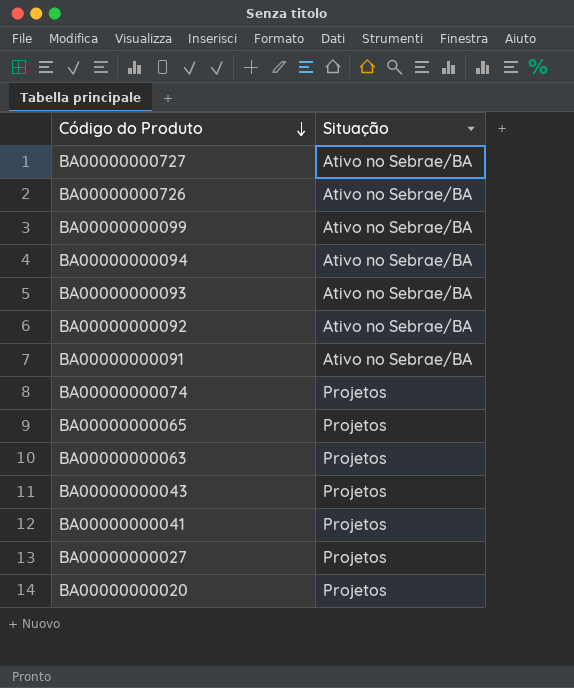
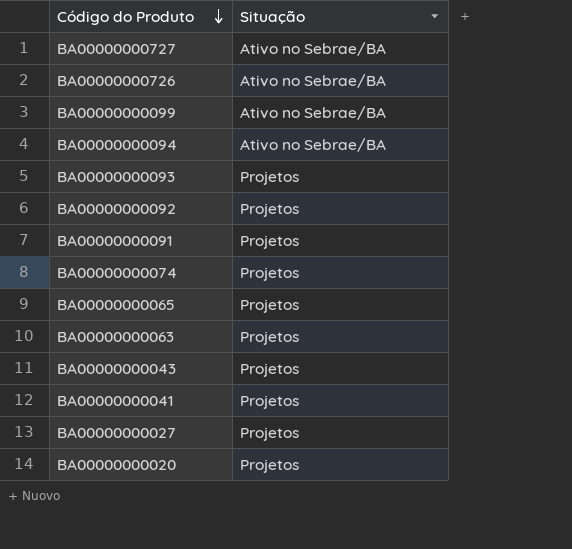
BA00000000093 | Situação: Ativo no Sebrae/BA -> Projetos
BA00000000092 | Situação: Ativo no Sebrae/BA -> Projetos
BA00000000091 | Situação: Ativo no Sebrae/BA -> Projetos

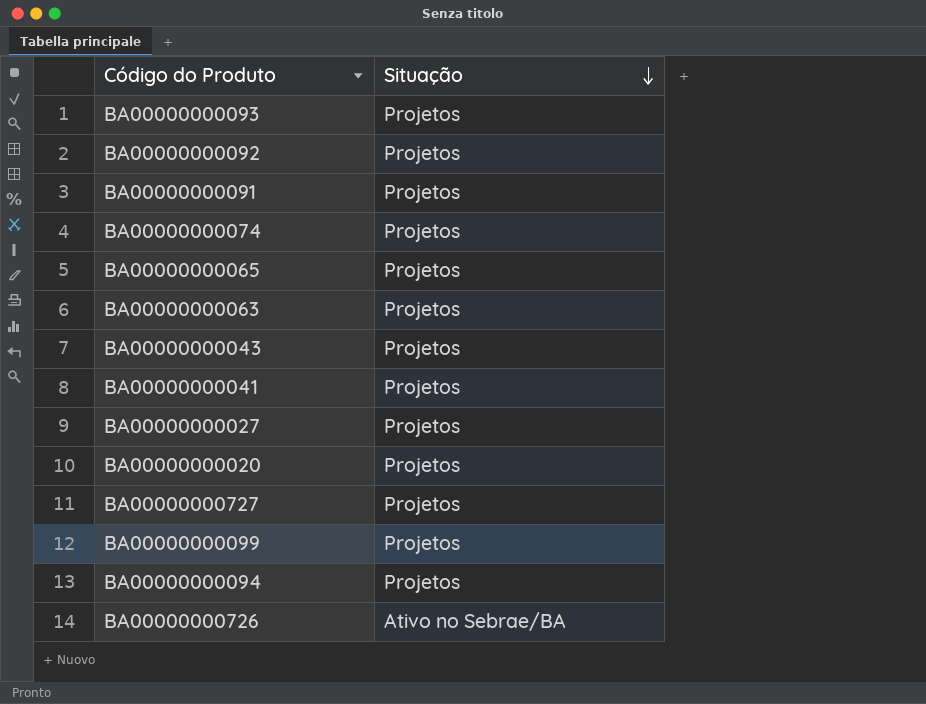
row order: Código do Produto descending -> Situação descending
BA00000000727 | Situação: Ativo no Sebrae/BA -> Projetos
BA00000000099 | Situação: Ativo no Sebrae/BA -> Projetos
BA00000000094 | Situação: Ativo no Sebrae/BA -> Projetos

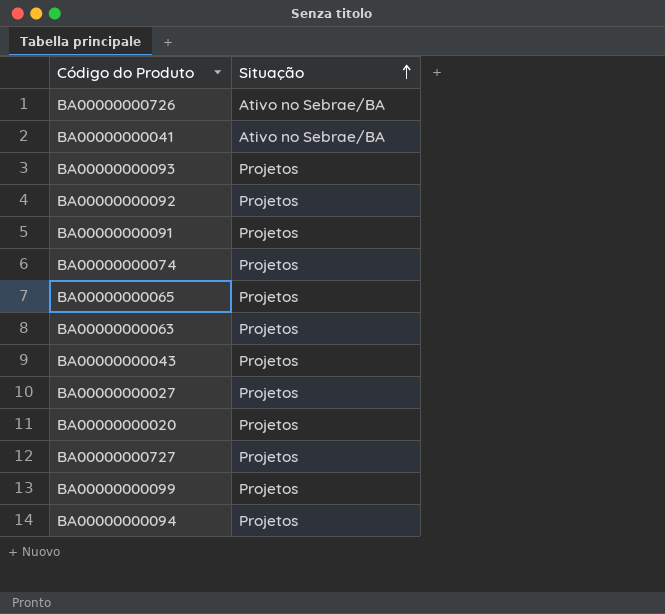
row order: Situação descending -> Situação ascending
BA00000000041 | Situação: Projetos -> Ativo no Sebrae/BA

